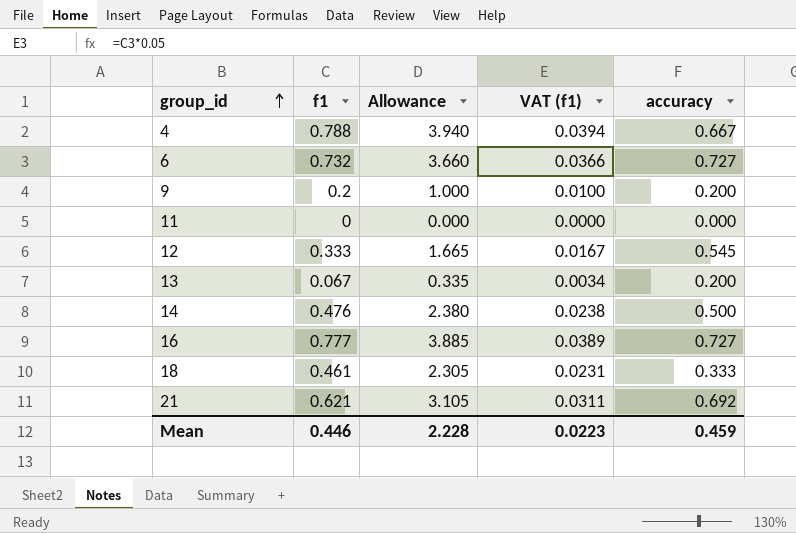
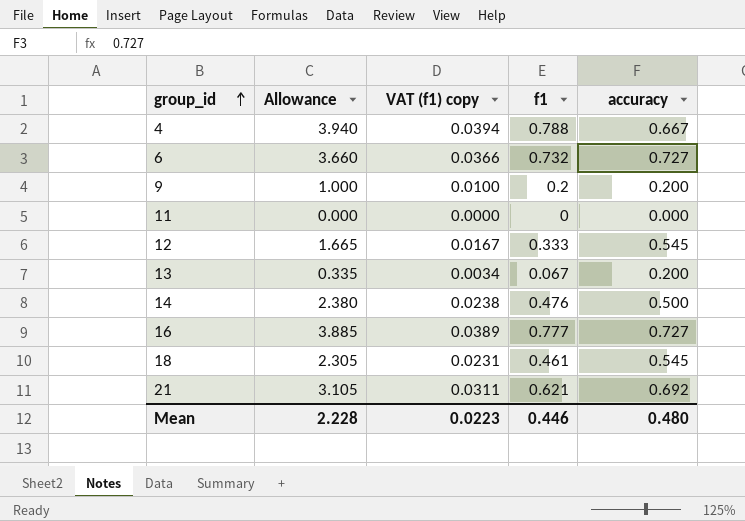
column name: VAT (f1) -> VAT (f1) copy
column f1 | position: 2 -> 4
18 | accuracy: 0.333 -> 0.545
Mean | accuracy: 0.459 -> 0.480

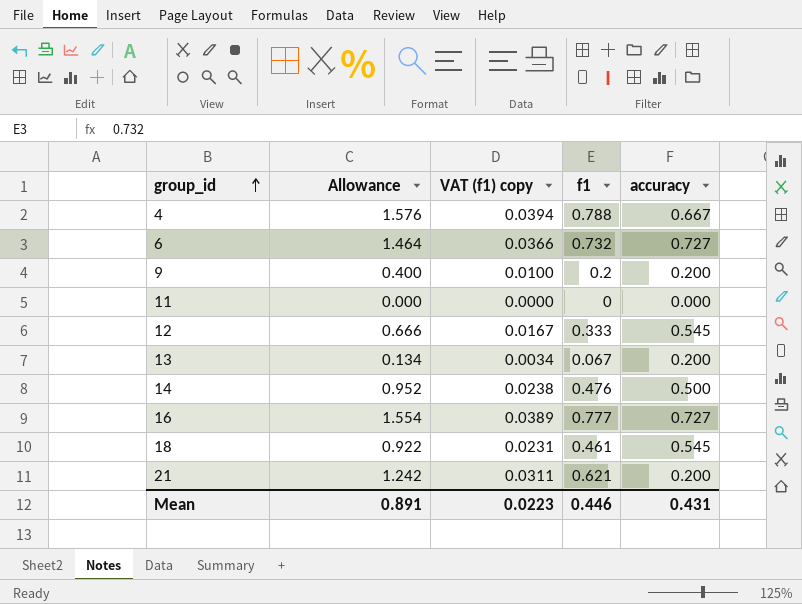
column Allowance | formula: [f1] * 5 -> [f1] * 2
21 | accuracy: 0.692 -> 0.200
Mean | Allowance: 2.228 -> 0.891
Mean | accuracy: 0.480 -> 0.431

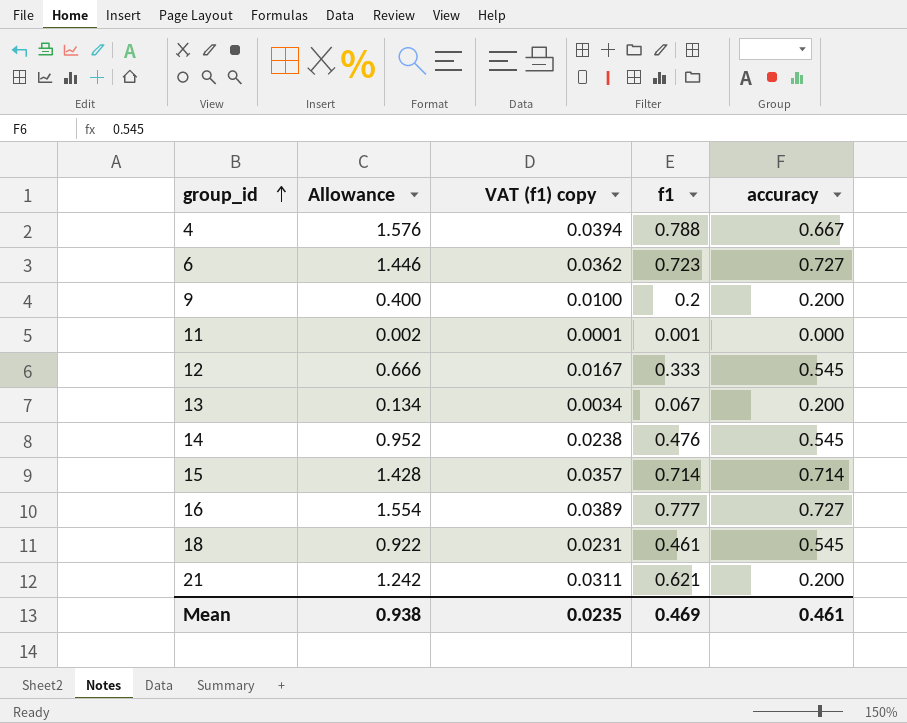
6 | Allowance: 1.464 -> 1.446
6 | VAT (f1) copy: 0.0366 -> 0.0362
6 | f1: 0.732 -> 0.723
11 | Allowance: 0.000 -> 0.002
11 | VAT (f1) copy: 0.0000 -> 0.0001
11 | f1: 0 -> 0.001
14 | accuracy: 0.500 -> 0.545
row 15: none -> 1.428 | 0.0357 | 0.714 | 0.714
Mean | Allowance: 0.891 -> 0.938
Mean | VAT (f1) copy: 0.0223 -> 0.0235
Mean | f1: 0.446 -> 0.469
Mean | accuracy: 0.431 -> 0.461

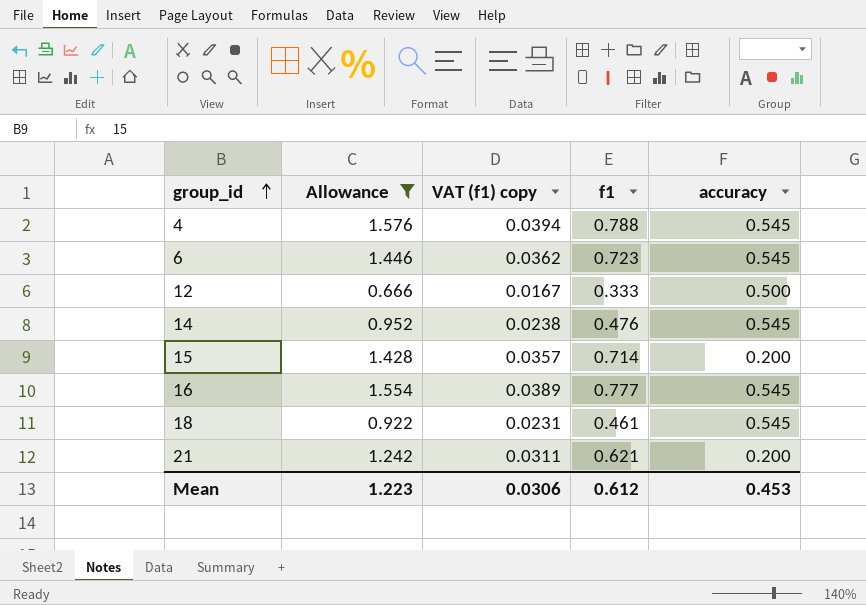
filter: none -> Allowance >= 0.666
4 | accuracy: 0.667 -> 0.545
6 | accuracy: 0.727 -> 0.545
12 | accuracy: 0.545 -> 0.500
15 | accuracy: 0.714 -> 0.200
16 | accuracy: 0.727 -> 0.545
Mean | Allowance: 0.938 -> 1.223
Mean | VAT (f1) copy: 0.0235 -> 0.0306
Mean | f1: 0.469 -> 0.612
Mean | accuracy: 0.461 -> 0.453

